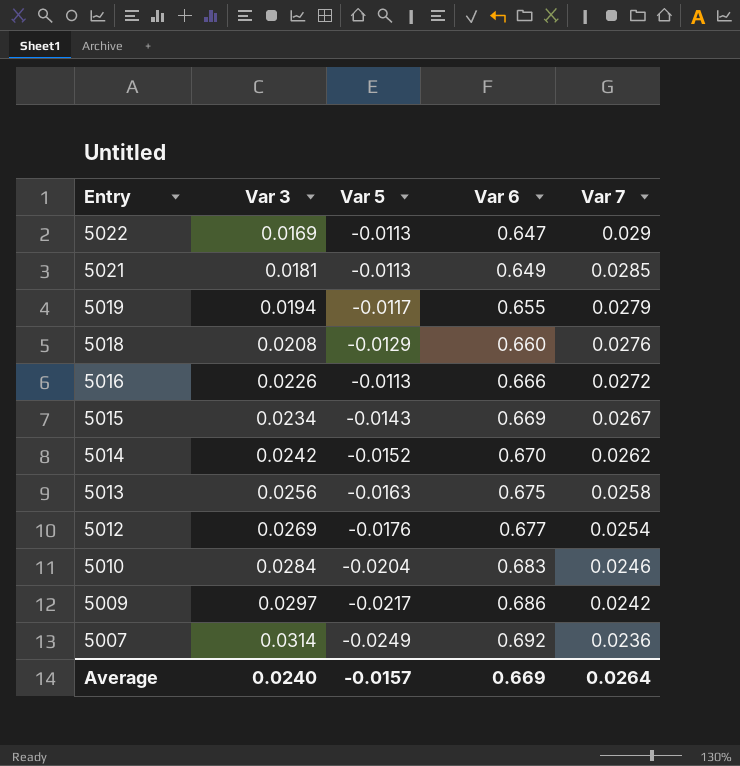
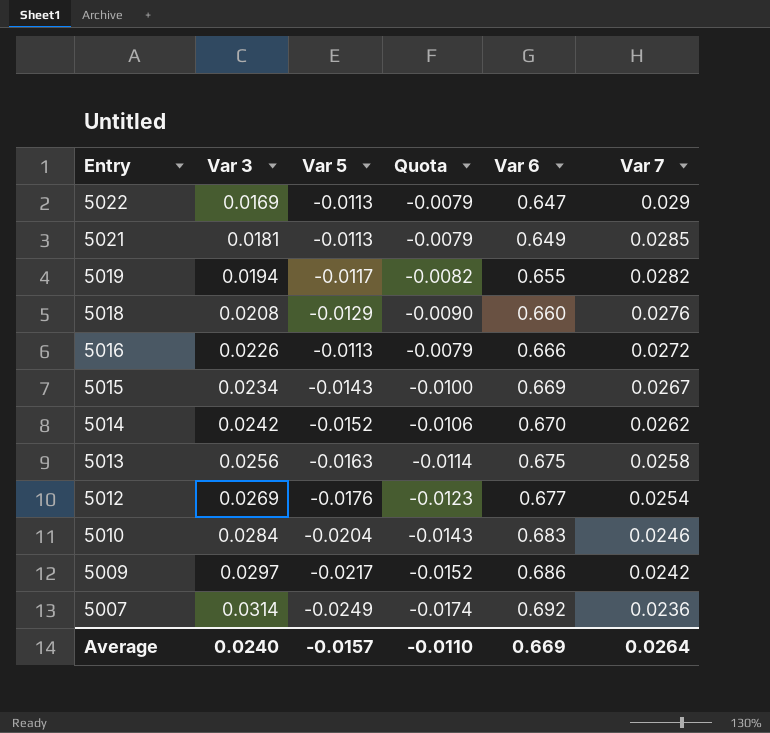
column Quota | formula: none -> [Var 5] * 0.7
5019 | Var 7: 0.0279 -> 0.0282

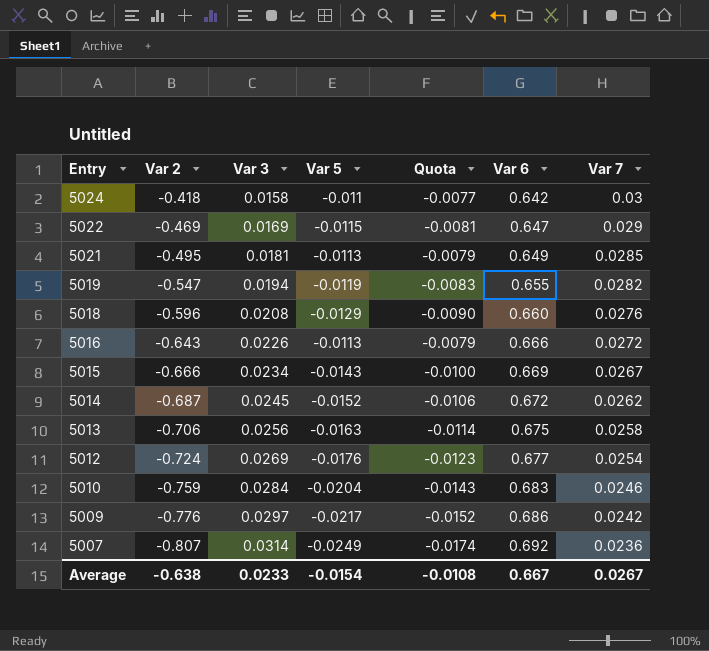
column Var 2 | position: none -> 2
row 5024: none -> -0.418 | 0.0158 | -0.011 | -0.0077 | 0.642 | 0.03
5022 | Var 5: -0.0113 -> -0.0115
5022 | Quota: -0.0079 -> -0.0081
5019 | Var 5: -0.0117 -> -0.0119
5019 | Quota: -0.0082 -> -0.0083
5014 | Var 3: 0.0242 -> 0.0245
5014 | Var 6: 0.670 -> 0.672
Average | Var 3: 0.0240 -> 0.0233
Average | Var 5: -0.0157 -> -0.0154
Average | Quota: -0.0110 -> -0.0108
Average | Var 6: 0.669 -> 0.667
Average | Var 7: 0.0264 -> 0.0267

